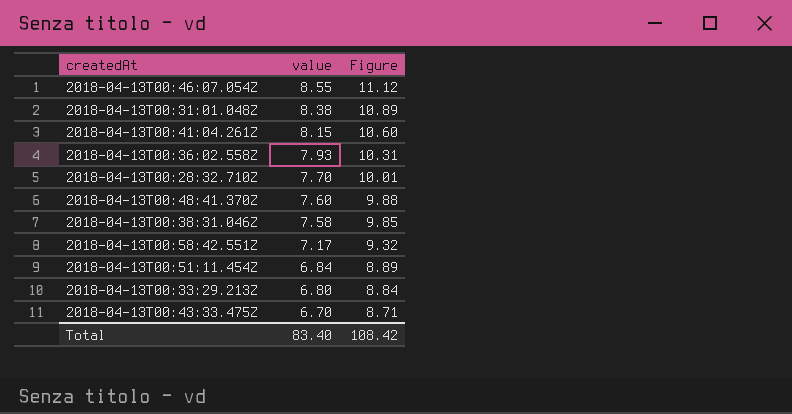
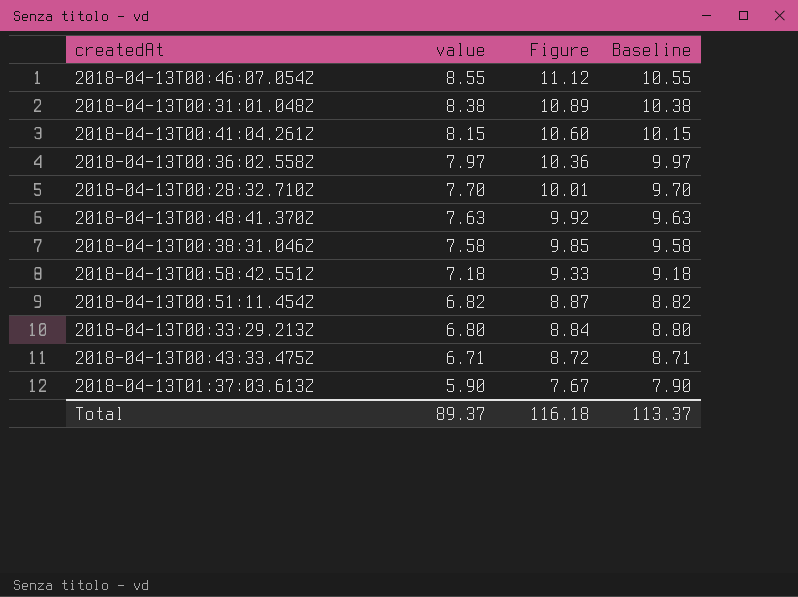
column Baseline | formula: none -> [value] + 2
2018-04-13T00:36:02.558Z | value: 7.93 -> 7.97
2018-04-13T00:36:02.558Z | Figure: 10.31 -> 10.36
2018-04-13T00:48:41.370Z | value: 7.60 -> 7.63
2018-04-13T00:48:41.370Z | Figure: 9.88 -> 9.92
2018-04-13T00:58:42.551Z | value: 7.17 -> 7.18
2018-04-13T00:58:42.551Z | Figure: 9.32 -> 9.33
2018-04-13T00:51:11.454Z | value: 6.84 -> 6.82
2018-04-13T00:51:11.454Z | Figure: 8.89 -> 8.87
2018-04-13T00:43:33.475Z | value: 6.70 -> 6.71
2018-04-13T00:43:33.475Z | Figure: 8.71 -> 8.72
row 2018-04-13T01:37:03.613Z: none -> 5.90 | 7.67 | 7.90
Total | value: 83.40 -> 89.37
Total | Figure: 108.42 -> 116.18

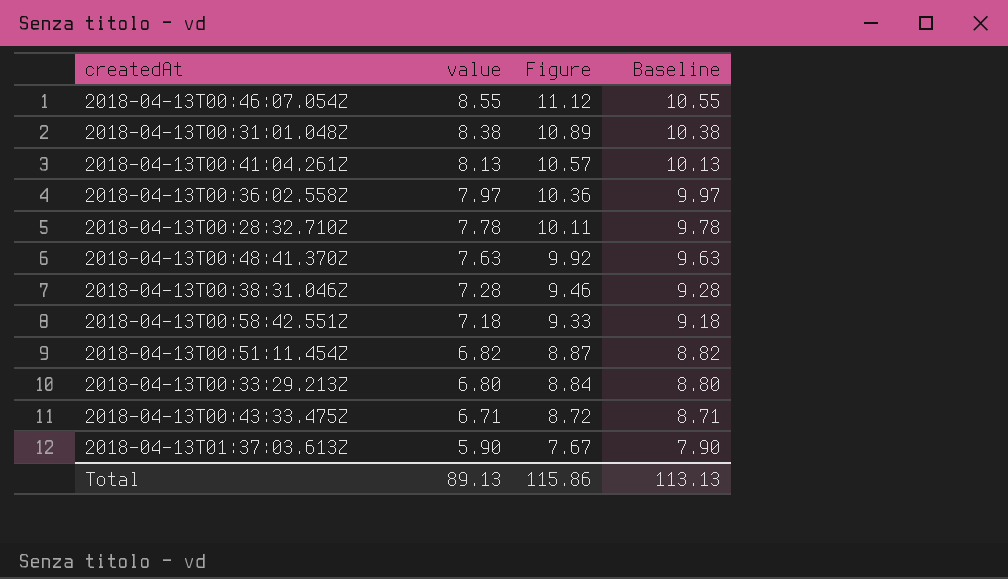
2018-04-13T00:41:04.261Z | value: 8.15 -> 8.13
2018-04-13T00:41:04.261Z | Figure: 10.60 -> 10.57
2018-04-13T00:41:04.261Z | Baseline: 10.15 -> 10.13
2018-04-13T00:28:32.710Z | value: 7.70 -> 7.78
2018-04-13T00:28:32.710Z | Figure: 10.01 -> 10.11
2018-04-13T00:28:32.710Z | Baseline: 9.70 -> 9.78
2018-04-13T00:38:31.046Z | value: 7.58 -> 7.28
2018-04-13T00:38:31.046Z | Figure: 9.85 -> 9.46
2018-04-13T00:38:31.046Z | Baseline: 9.58 -> 9.28
Total | value: 89.37 -> 89.13
Total | Figure: 116.18 -> 115.86
Total | Baseline: 113.37 -> 113.13

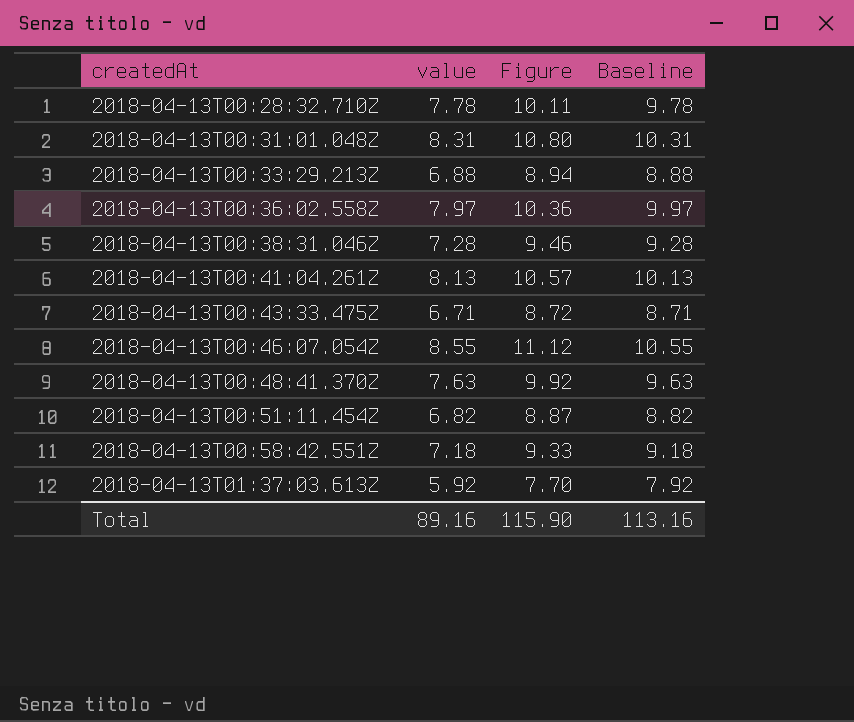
row order: value descending -> createdAt ascending
2018-04-13T00:31:01.048Z | value: 8.38 -> 8.31
2018-04-13T00:31:01.048Z | Figure: 10.89 -> 10.80
2018-04-13T00:31:01.048Z | Baseline: 10.38 -> 10.31
2018-04-13T00:33:29.213Z | value: 6.80 -> 6.88
2018-04-13T00:33:29.213Z | Figure: 8.84 -> 8.94
2018-04-13T00:33:29.213Z | Baseline: 8.80 -> 8.88
2018-04-13T01:37:03.613Z | value: 5.90 -> 5.92
2018-04-13T01:37:03.613Z | Figure: 7.67 -> 7.70
2018-04-13T01:37:03.613Z | Baseline: 7.90 -> 7.92
Total | value: 89.13 -> 89.16
Total | Figure: 115.86 -> 115.90
Total | Baseline: 113.13 -> 113.16

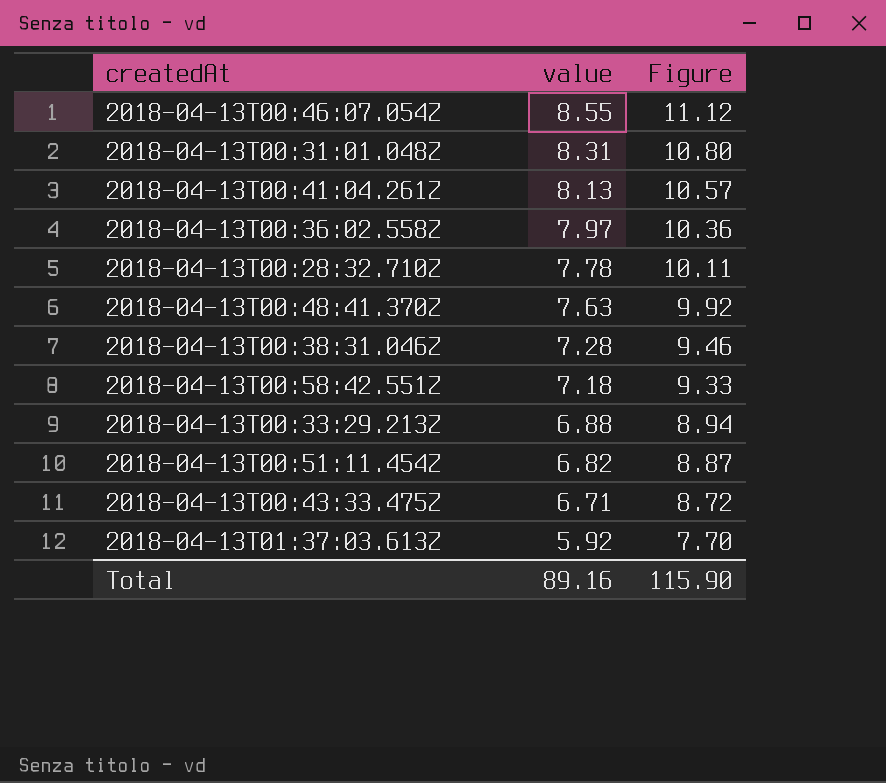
row order: createdAt ascending -> value descending
column Baseline | formula: [value] + 2 -> none

